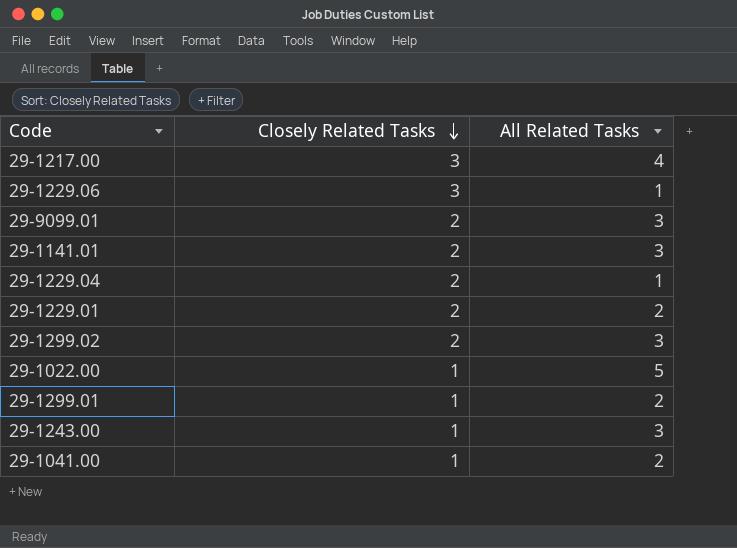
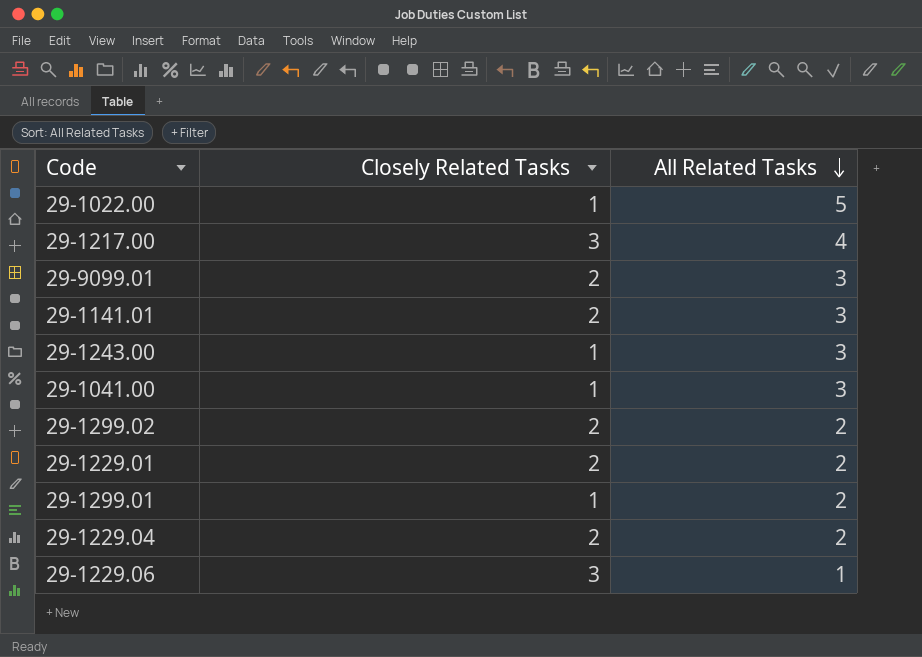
row order: Closely Related Tasks descending -> All Related Tasks descending
29-1041.00 | All Related Tasks: 2 -> 3
29-1299.02 | All Related Tasks: 3 -> 2
29-1229.04 | All Related Tasks: 1 -> 2

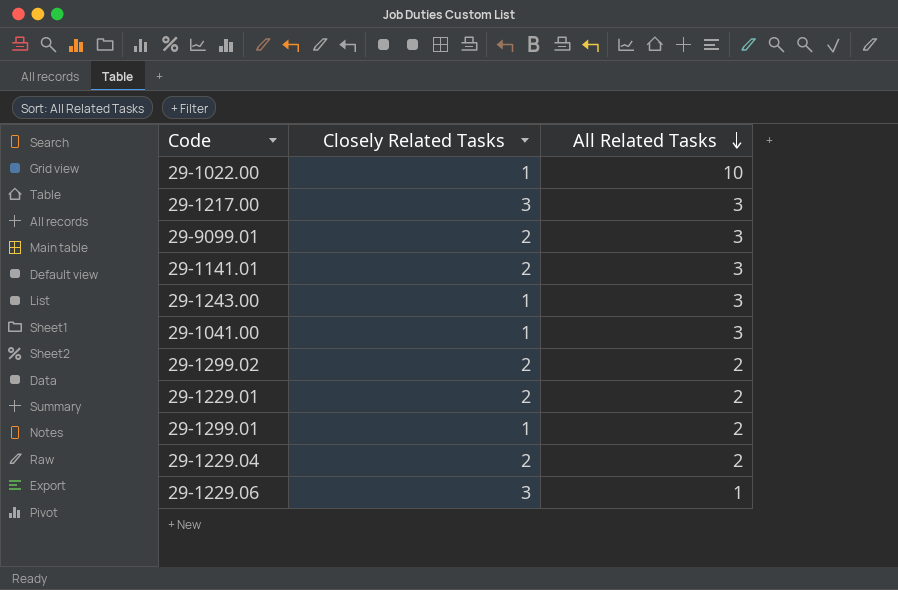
29-1022.00 | All Related Tasks: 5 -> 10
29-1217.00 | All Related Tasks: 4 -> 3

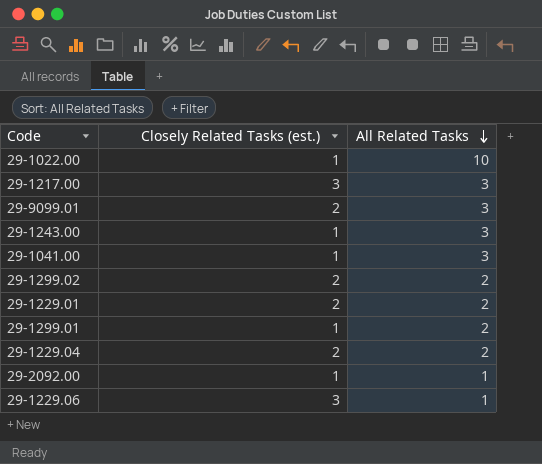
column name: Closely Related Tasks -> Closely Related Tasks (est.)
row 29-1141.01: 2 | 3 -> none
row 29-2092.00: none -> 1 | 1

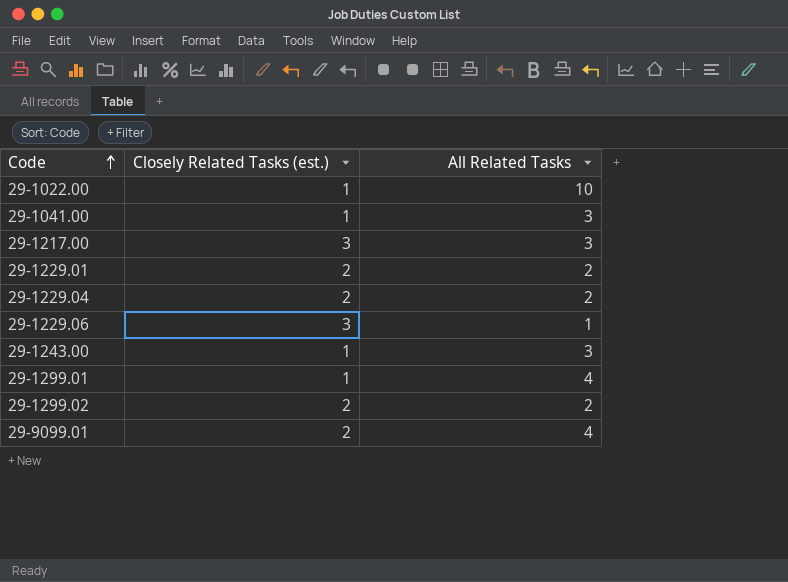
row order: All Related Tasks descending -> Code ascending
row 29-2092.00: 1 | 1 -> none
29-1299.01 | All Related Tasks: 2 -> 4
29-9099.01 | All Related Tasks: 3 -> 4

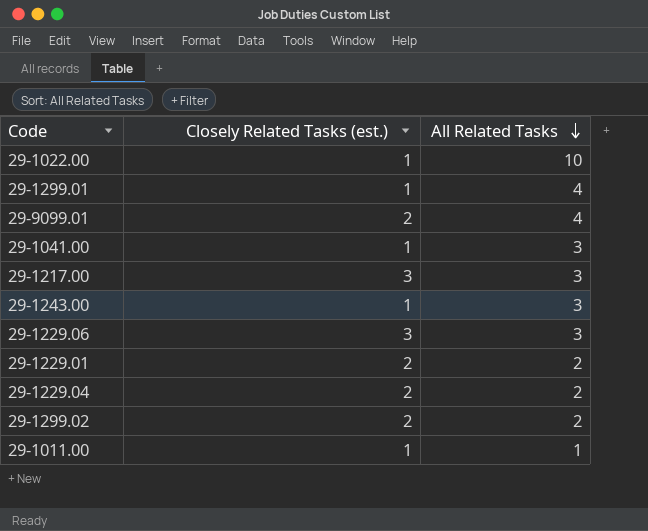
row order: Code ascending -> All Related Tasks descending
29-1229.06 | All Related Tasks: 1 -> 3
row 29-1011.00: none -> 1 | 1

